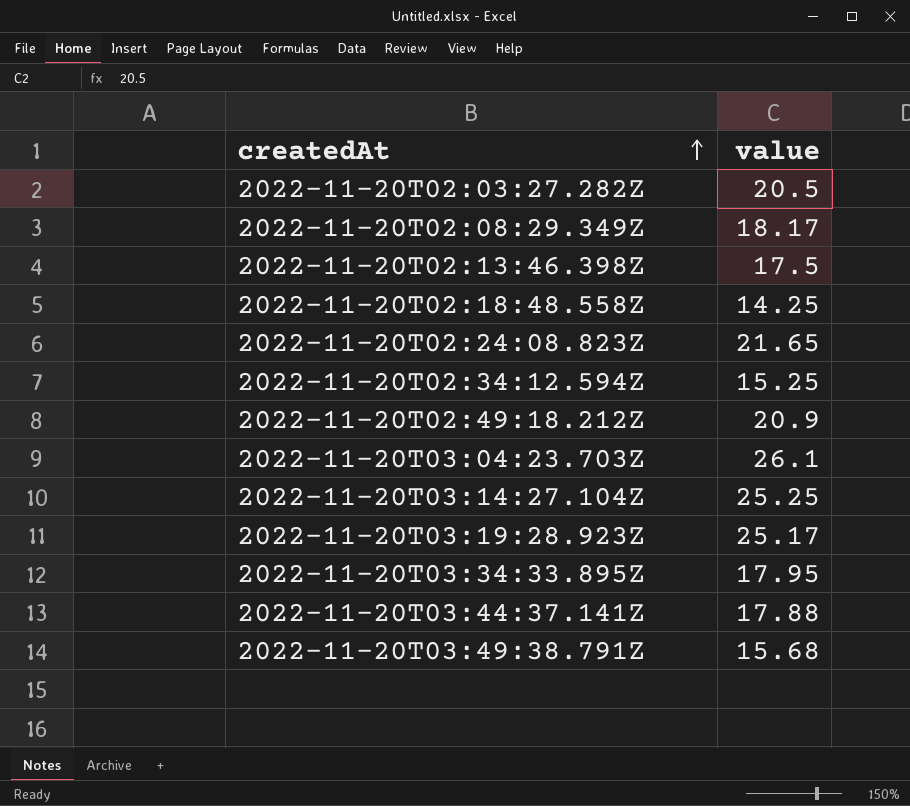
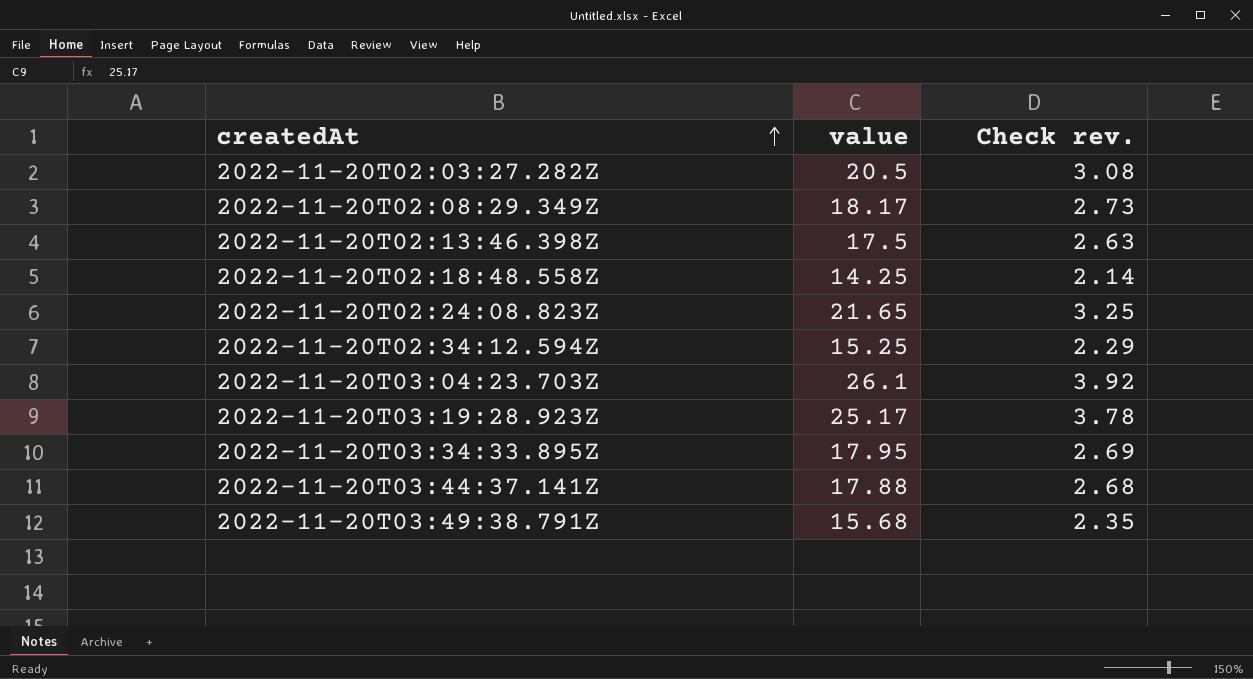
column Check rev. | formula: none -> [value] * 0.15
row 2022-11-20T02:49:18.212Z: 20.9 -> none
row 2022-11-20T03:14:27.104Z: 25.25 -> none

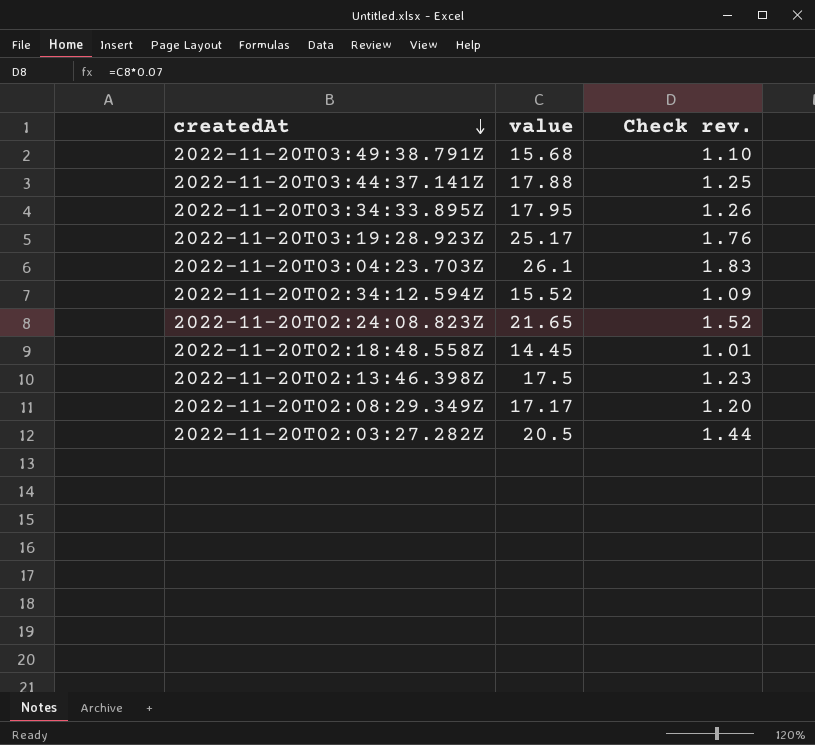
row order: createdAt ascending -> createdAt descending
column Check rev. | formula: [value] * 0.15 -> [value] * 0.07
2022-11-20T02:34:12.594Z | value: 15.25 -> 15.52
2022-11-20T02:18:48.558Z | value: 14.25 -> 14.45
2022-11-20T02:08:29.349Z | value: 18.17 -> 17.17

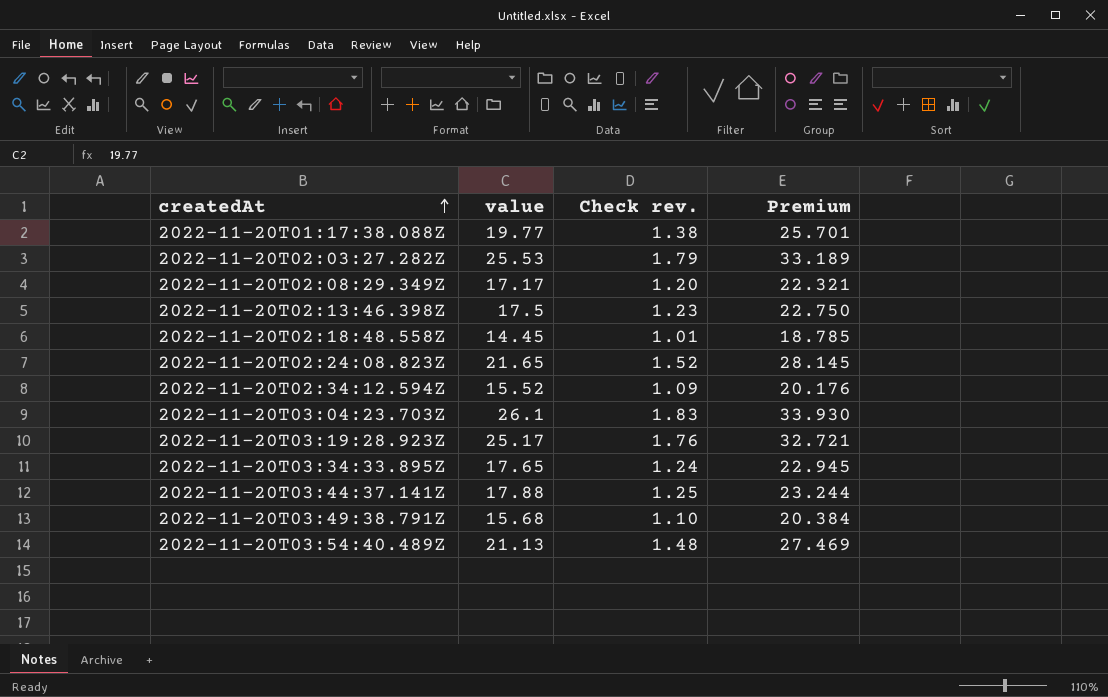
row order: createdAt descending -> createdAt ascending
column Premium | formula: none -> [value] * 1.3
row 2022-11-20T01:17:38.088Z: none -> 19.77 | 1.38 | 25.701
2022-11-20T02:03:27.282Z | value: 20.5 -> 25.53
2022-11-20T02:03:27.282Z | Check rev.: 1.44 -> 1.79
2022-11-20T03:34:33.895Z | value: 17.95 -> 17.65
2022-11-20T03:34:33.895Z | Check rev.: 1.26 -> 1.24
row 2022-11-20T03:54:40.489Z: none -> 21.13 | 1.48 | 27.469

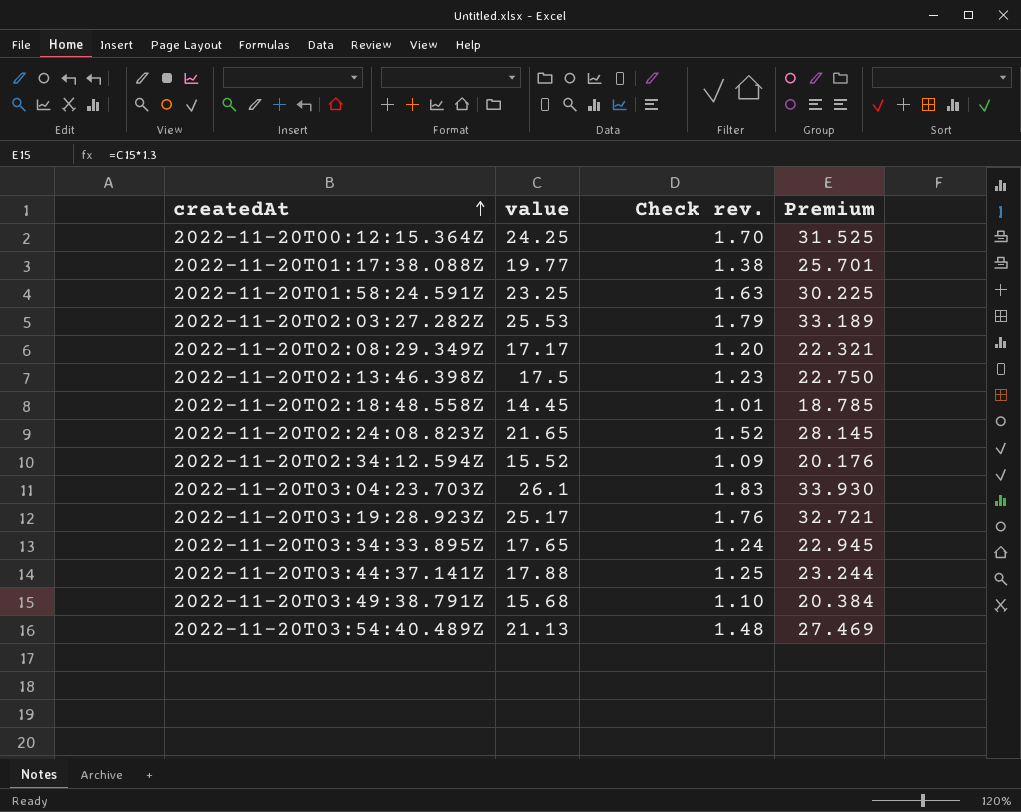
row 2022-11-20T00:12:15.364Z: none -> 24.25 | 1.70 | 31.525
row 2022-11-20T01:58:24.591Z: none -> 23.25 | 1.63 | 30.225

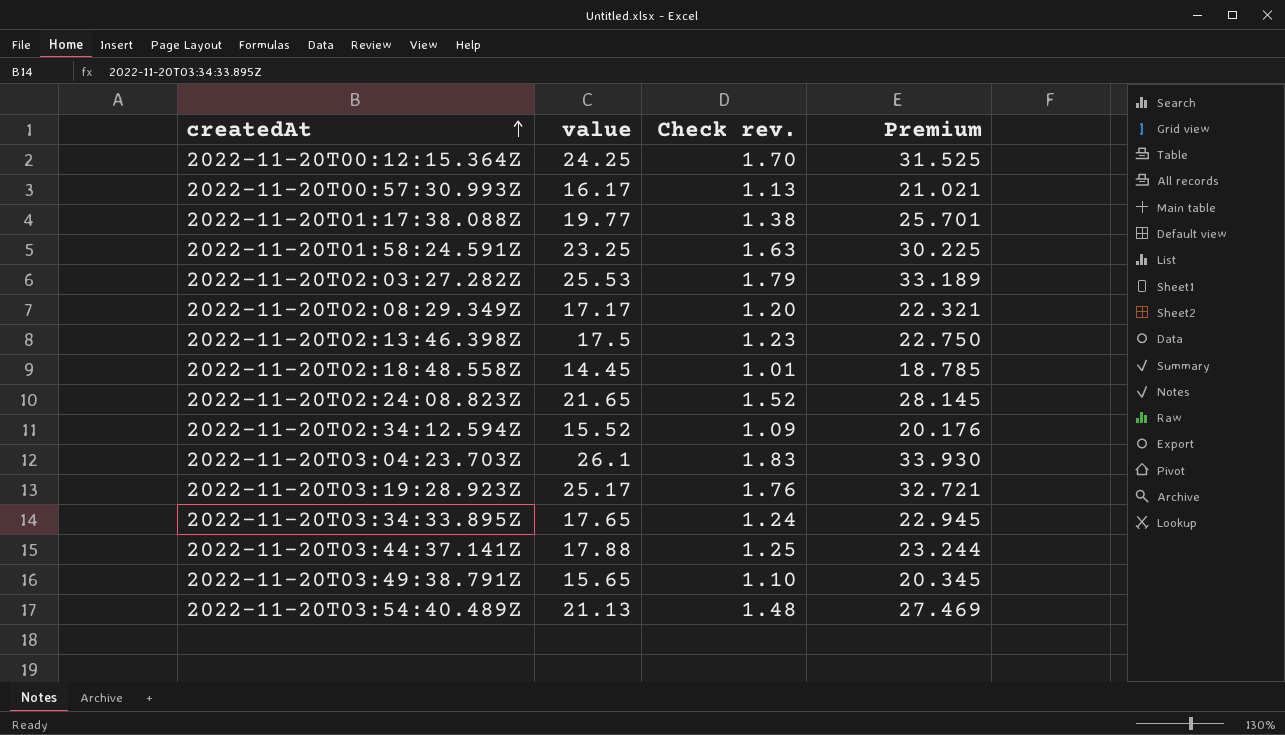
row 2022-11-20T00:57:30.993Z: none -> 16.17 | 1.13 | 21.021
2022-11-20T03:49:38.791Z | value: 15.68 -> 15.65
2022-11-20T03:49:38.791Z | Premium: 20.384 -> 20.345

